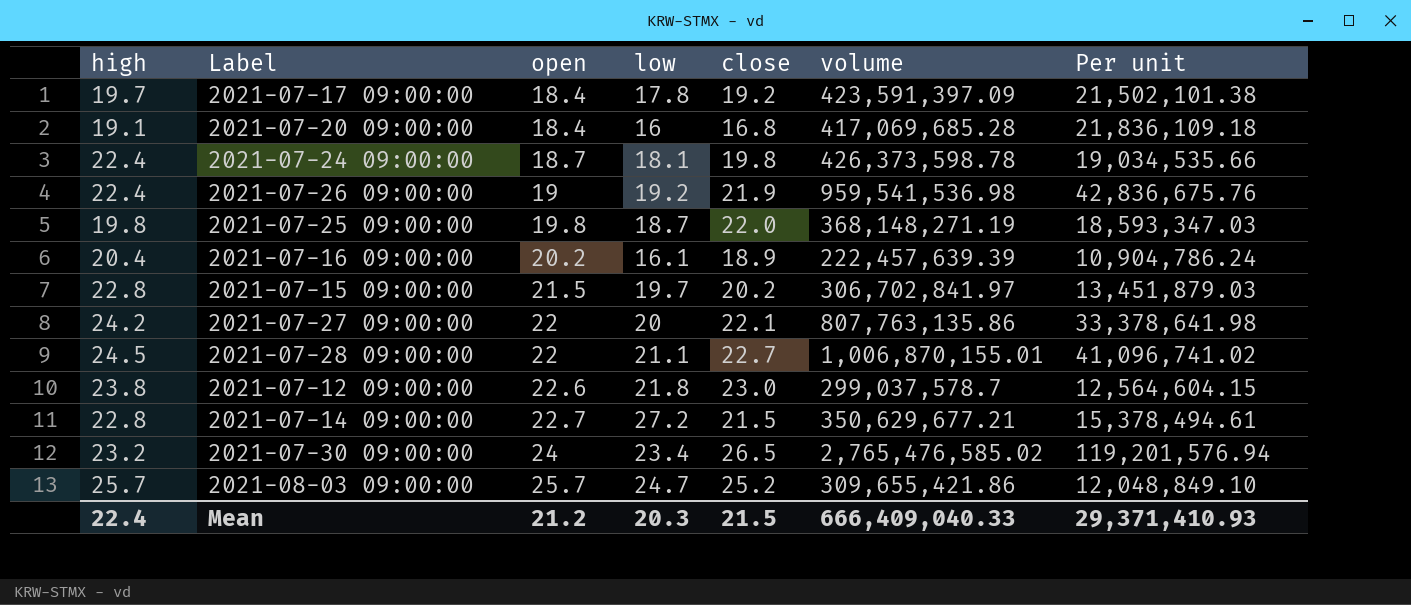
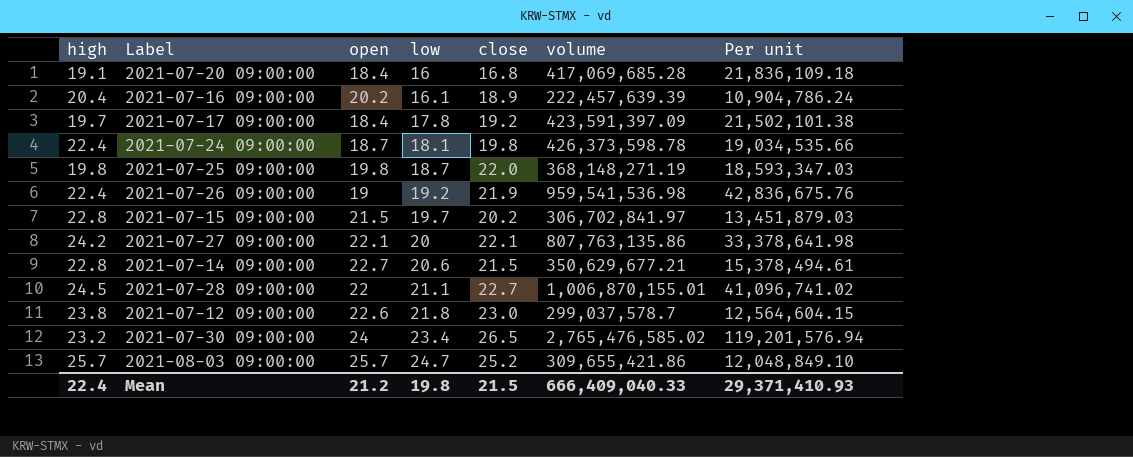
row order: open ascending -> low ascending
2021-07-27 09:00:00 | open: 22 -> 22.1
2021-07-14 09:00:00 | low: 27.2 -> 20.6
Mean | low: 20.3 -> 19.8

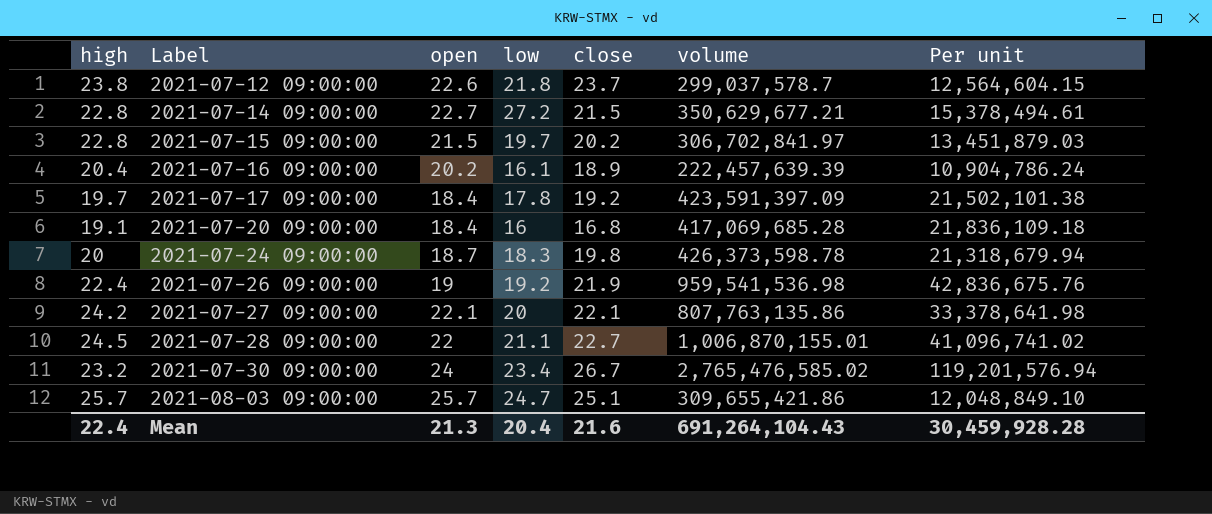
row order: low ascending -> Label ascending
row 2021-07-25 09:00:00: 19.8 | 19.8 | 18.7 | 22.0 | 368,148,271.19 | 18,593,347.03 -> none
2021-07-12 09:00:00 | close: 23.0 -> 23.7
2021-07-14 09:00:00 | low: 20.6 -> 27.2
2021-07-24 09:00:00 | high: 22.4 -> 20
2021-07-24 09:00:00 | low: 18.1 -> 18.3
2021-07-24 09:00:00 | Per unit: 19,034,535.66 -> 21,318,679.94
2021-07-30 09:00:00 | close: 26.5 -> 26.7
2021-08-03 09:00:00 | close: 25.2 -> 25.1
Mean | open: 21.2 -> 21.3
Mean | low: 19.8 -> 20.4
Mean | close: 21.5 -> 21.6
Mean | volume: 666,409,040.33 -> 691,264,104.43
Mean | Per unit: 29,371,410.93 -> 30,459,928.28

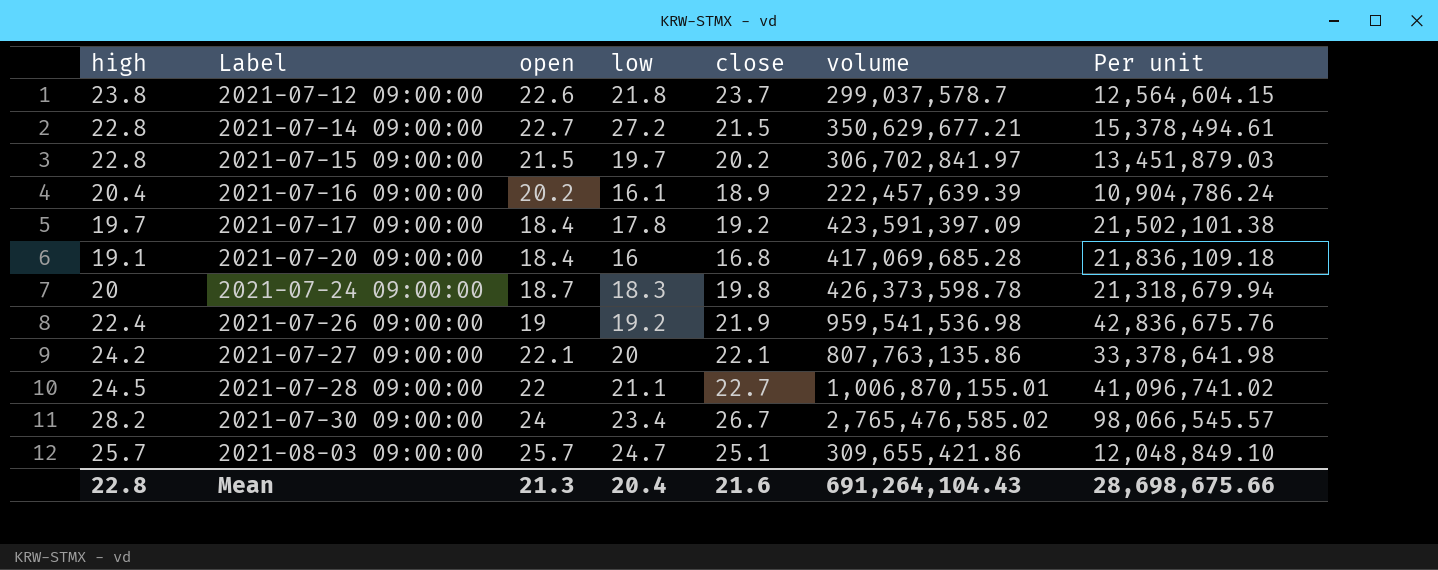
2021-07-30 09:00:00 | high: 23.2 -> 28.2
2021-07-30 09:00:00 | Per unit: 119,201,576.94 -> 98,066,545.57
Mean | high: 22.4 -> 22.8
Mean | Per unit: 30,459,928.28 -> 28,698,675.66

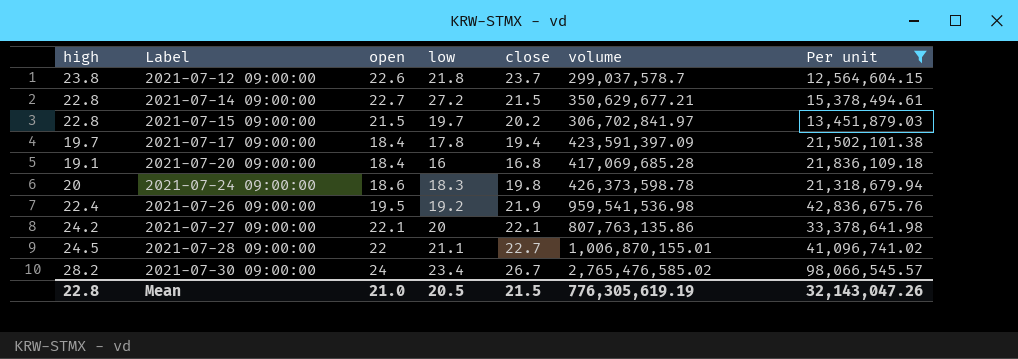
filter: none -> Per unit >= 12,564,604.15
2021-07-17 09:00:00 | close: 19.2 -> 19.4
2021-07-24 09:00:00 | open: 18.7 -> 18.6
2021-07-26 09:00:00 | open: 19 -> 19.5
Mean | open: 21.3 -> 21.0
Mean | low: 20.4 -> 20.5
Mean | close: 21.6 -> 21.5
Mean | volume: 691,264,104.43 -> 776,305,619.19
Mean | Per unit: 28,698,675.66 -> 32,143,047.26

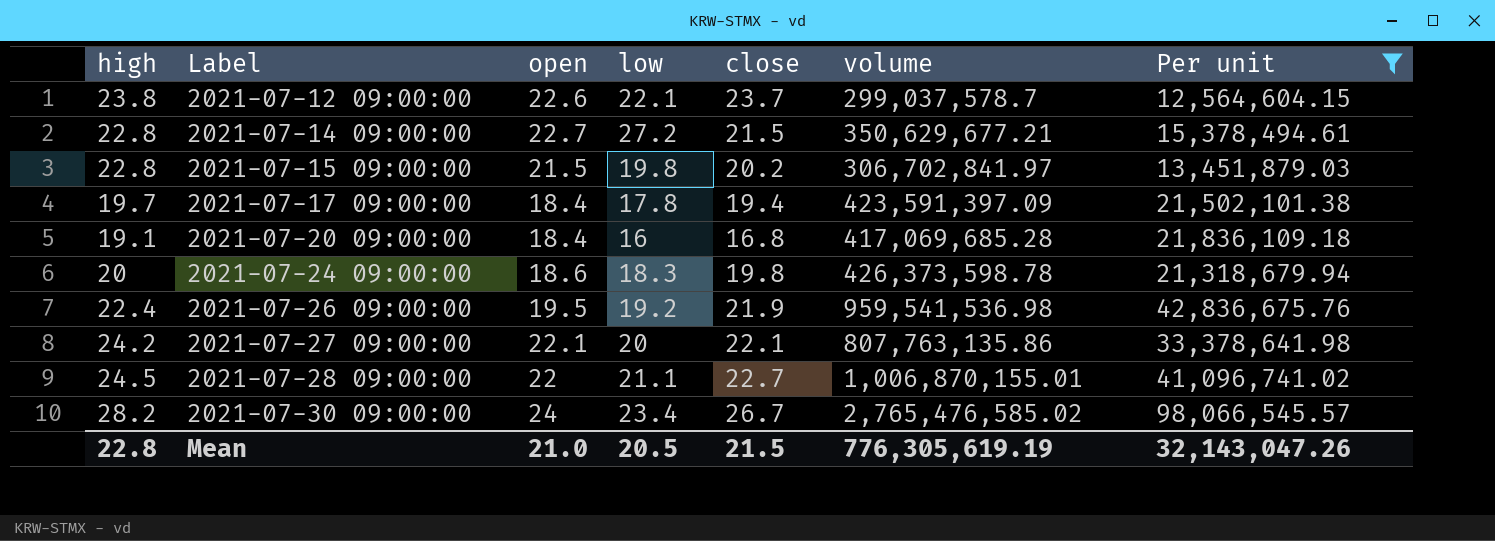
2021-07-12 09:00:00 | low: 21.8 -> 22.1
2021-07-15 09:00:00 | low: 19.7 -> 19.8

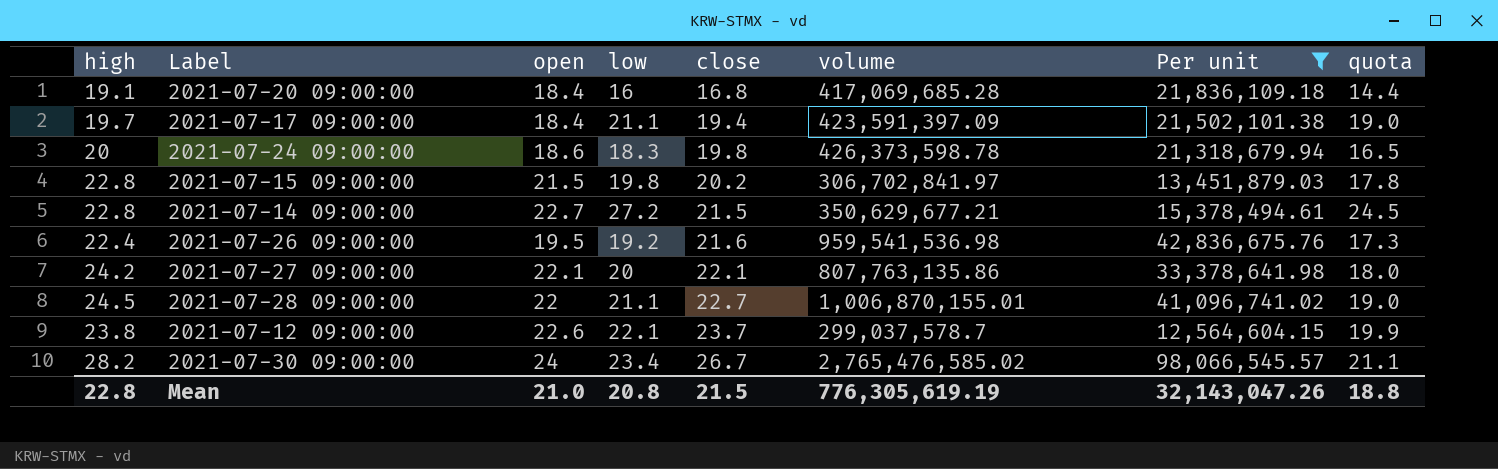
row order: Label ascending -> close ascending
column quota | formula: none -> [low] * 0.9
2021-07-17 09:00:00 | low: 17.8 -> 21.1
2021-07-26 09:00:00 | close: 21.9 -> 21.6
Mean | low: 20.5 -> 20.8

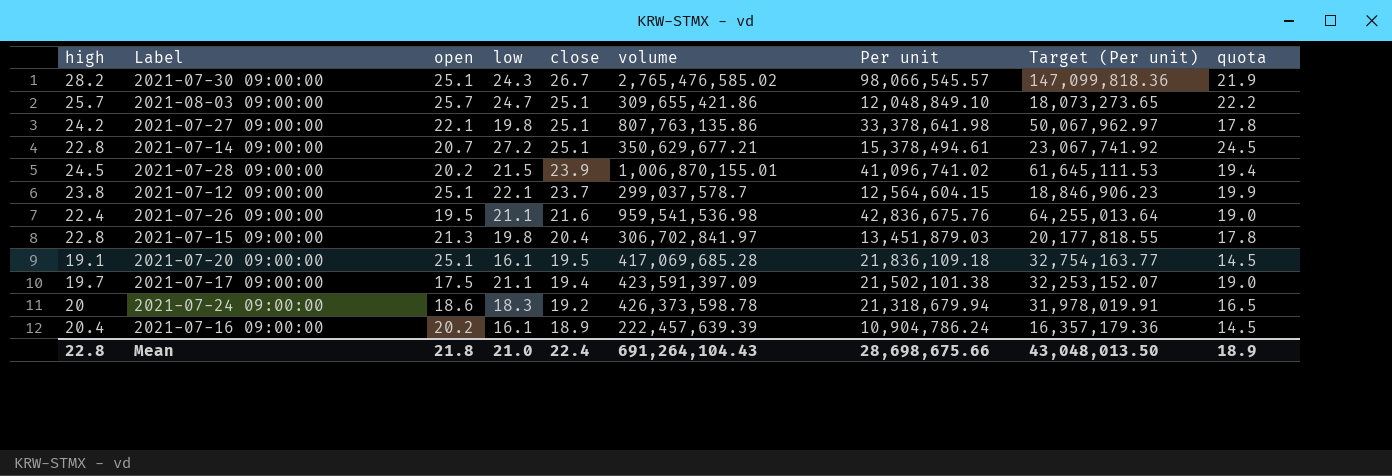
filter: Per unit >= 12,564,604.15 -> none
row order: close ascending -> close descending
column Target (Per unit) | formula: none -> [Per unit] * 1.5
2021-07-30 09:00:00 | open: 24 -> 25.1
2021-07-30 09:00:00 | low: 23.4 -> 24.3
2021-07-30 09:00:00 | quota: 21.1 -> 21.9
2021-07-27 09:00:00 | low: 20 -> 19.8
2021-07-27 09:00:00 | close: 22.1 -> 25.1
2021-07-27 09:00:00 | quota: 18.0 -> 17.8
2021-07-14 09:00:00 | open: 22.7 -> 20.7
2021-07-14 09:00:00 | close: 21.5 -> 25.1
2021-07-28 09:00:00 | open: 22 -> 20.2
2021-07-28 09:00:00 | low: 21.1 -> 21.5
2021-07-28 09:00:00 | close: 22.7 -> 23.9
2021-07-28 09:00:00 | quota: 19.0 -> 19.4
2021-07-12 09:00:00 | open: 22.6 -> 25.1
2021-07-26 09:00:00 | low: 19.2 -> 21.1
2021-07-26 09:00:00 | quota: 17.3 -> 19.0
2021-07-15 09:00:00 | open: 21.5 -> 21.3
2021-07-15 09:00:00 | close: 20.2 -> 20.4
2021-07-20 09:00:00 | open: 18.4 -> 25.1
2021-07-20 09:00:00 | low: 16 -> 16.1
2021-07-20 09:00:00 | close: 16.8 -> 19.5
2021-07-20 09:00:00 | quota: 14.4 -> 14.5
2021-07-17 09:00:00 | open: 18.4 -> 17.5
2021-07-24 09:00:00 | close: 19.8 -> 19.2
Mean | open: 21.0 -> 21.8
Mean | low: 20.8 -> 21.0
Mean | close: 21.5 -> 22.4
Mean | volume: 776,305,619.19 -> 691,264,104.43
Mean | Per unit: 32,143,047.26 -> 28,698,675.66
Mean | quota: 18.8 -> 18.9

